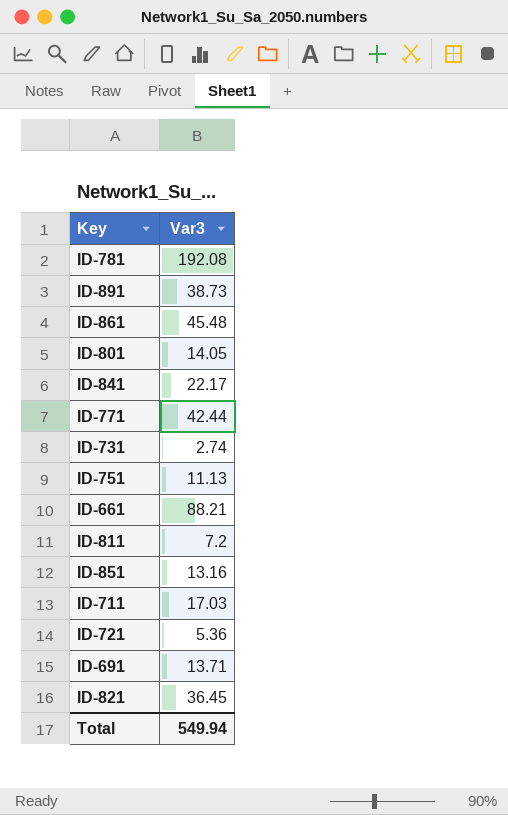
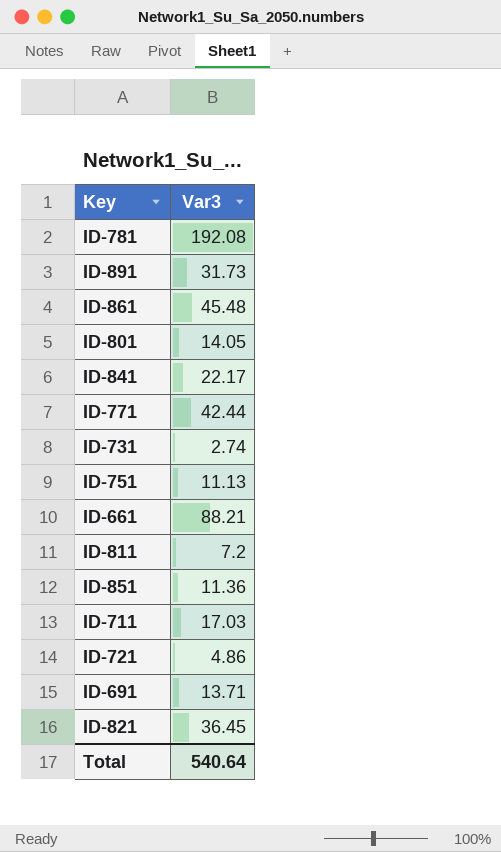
ID-891 | Var3: 38.73 -> 31.73
ID-851 | Var3: 13.16 -> 11.36
ID-721 | Var3: 5.36 -> 4.86
Total | Var3: 549.94 -> 540.64

